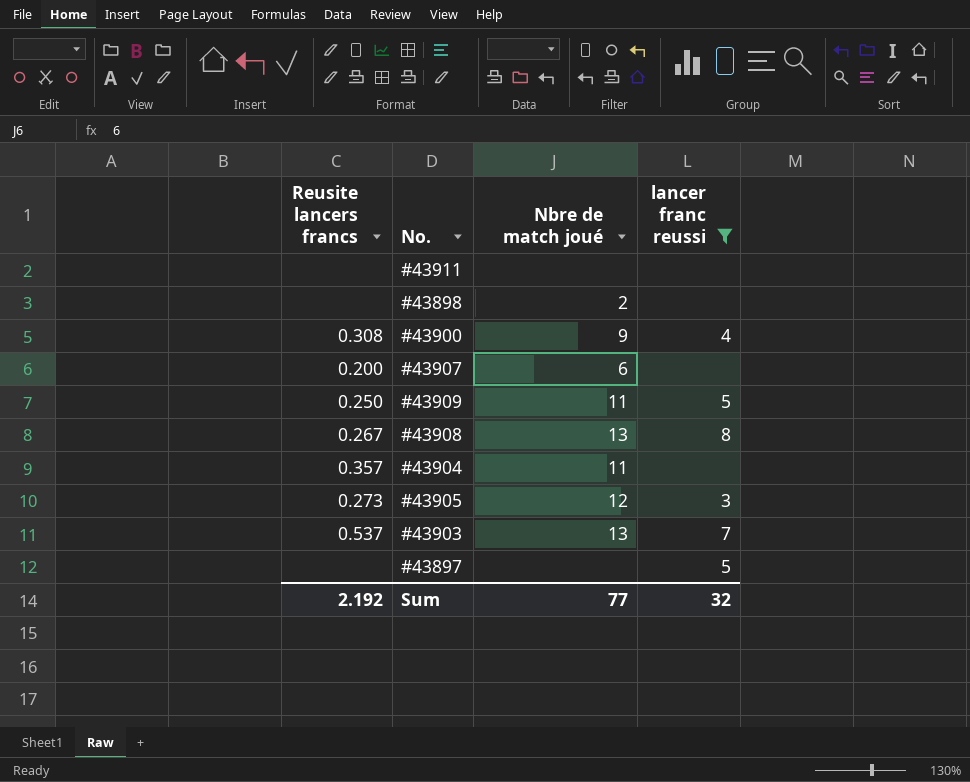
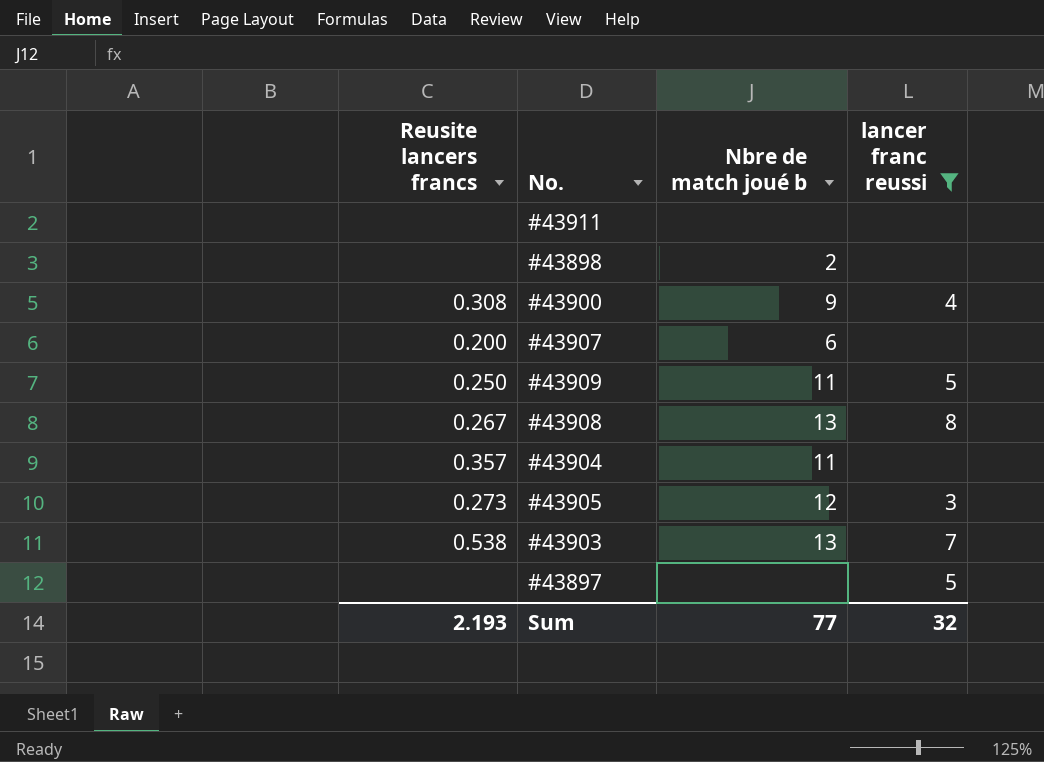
column name: Nbre de match joué -> Nbre de match joué b
#43903 | Reusite lancers francs: 0.537 -> 0.538
Sum | Reusite lancers francs: 2.192 -> 2.193

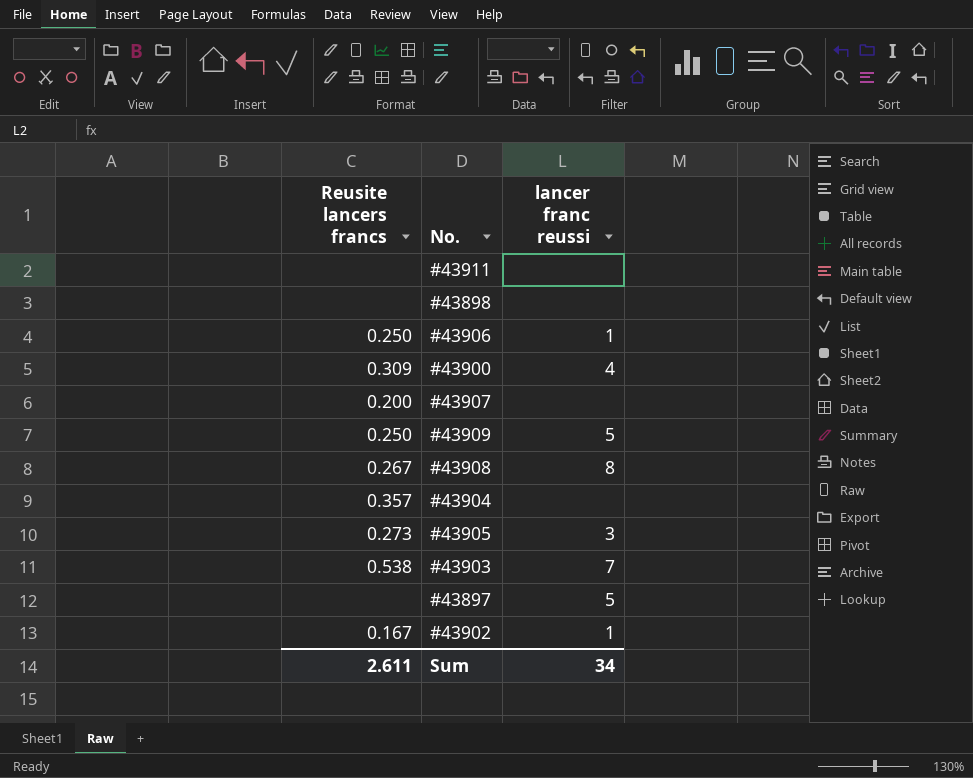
filter: lancer franc reussi != 1 -> none
column Nbre de match joué b | position: 3 -> none
#43900 | Reusite lancers francs: 0.308 -> 0.309
Sum | Reusite lancers francs: 2.193 -> 2.611
Sum | lancer franc reussi: 32 -> 34

